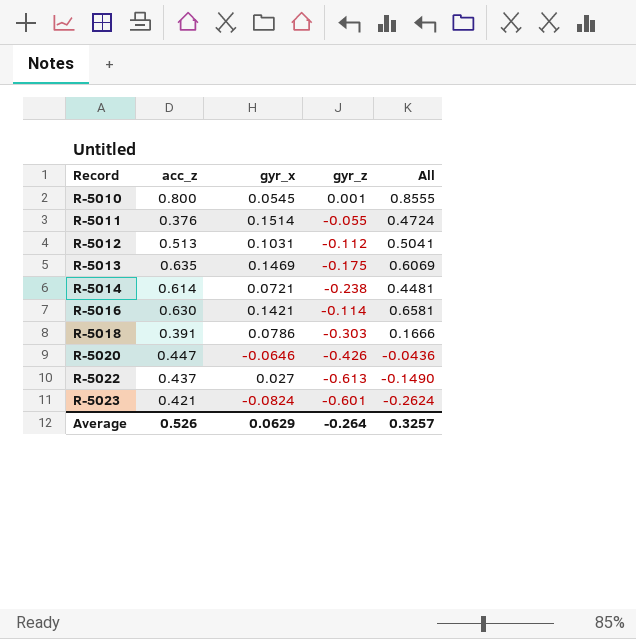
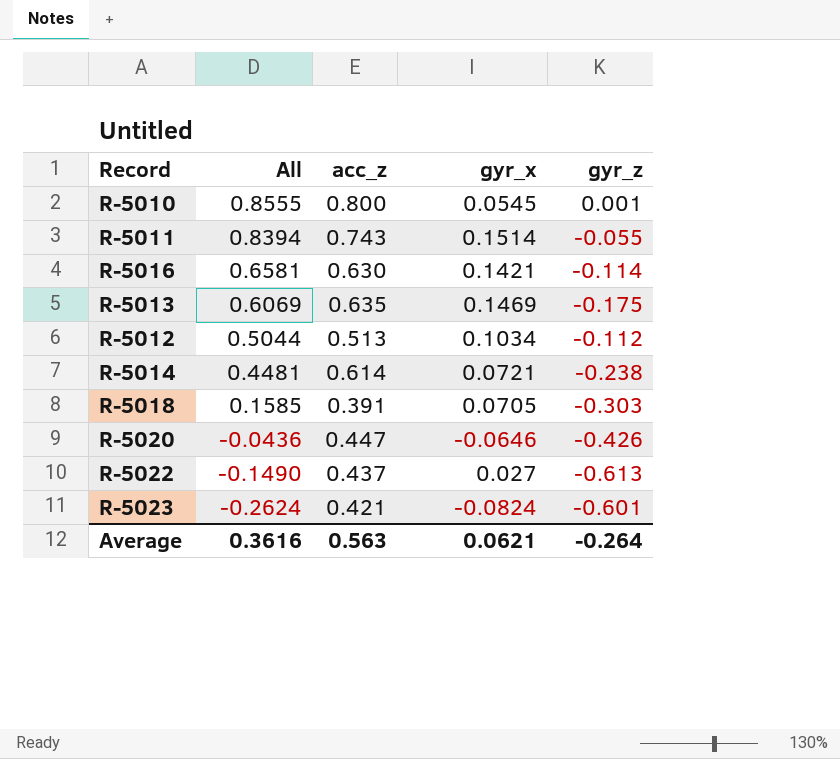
row order: Record ascending -> All descending
column All | position: 5 -> 2
R-5011 | All: 0.4724 -> 0.8394
R-5011 | acc_z: 0.376 -> 0.743
R-5012 | All: 0.5041 -> 0.5044
R-5012 | gyr_x: 0.1031 -> 0.1034
R-5018 | All: 0.1666 -> 0.1585
R-5018 | gyr_x: 0.0786 -> 0.0705
Average | All: 0.3257 -> 0.3616
Average | acc_z: 0.526 -> 0.563
Average | gyr_x: 0.0629 -> 0.0621

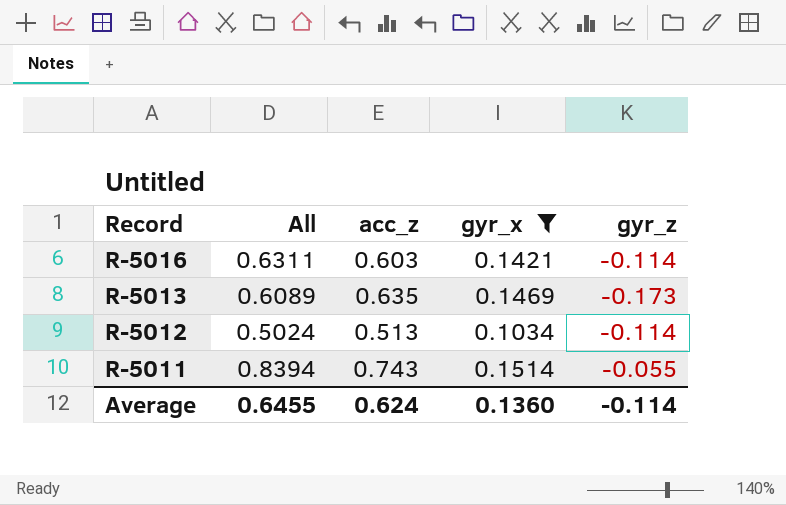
filter: none -> gyr_x >= 0.1034
row order: All descending -> Record descending
R-5016 | All: 0.6581 -> 0.6311
R-5016 | acc_z: 0.630 -> 0.603
R-5013 | All: 0.6069 -> 0.6089
R-5013 | gyr_z: -0.175 -> -0.173
R-5012 | All: 0.5044 -> 0.5024
R-5012 | gyr_z: -0.112 -> -0.114
Average | All: 0.3616 -> 0.6455
Average | acc_z: 0.563 -> 0.624
Average | gyr_x: 0.0621 -> 0.1360
Average | gyr_z: -0.264 -> -0.114

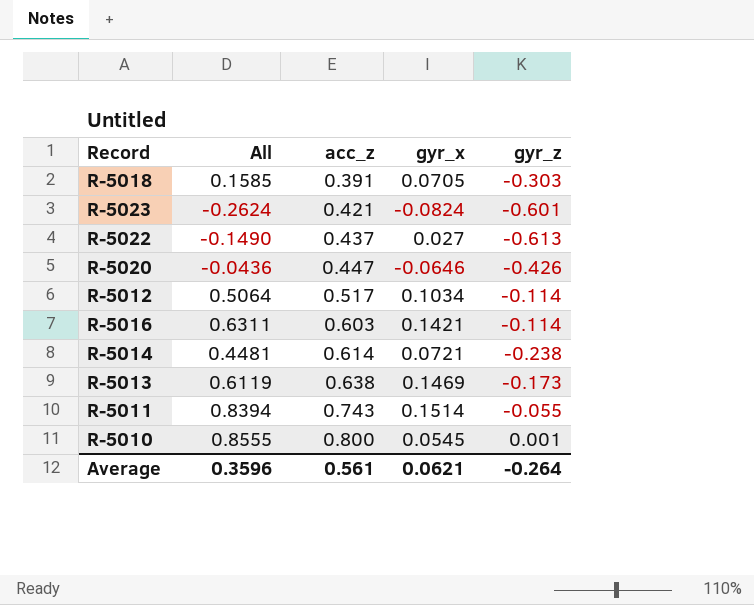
filter: gyr_x >= 0.1034 -> none
row order: Record descending -> acc_z ascending
R-5012 | All: 0.5024 -> 0.5064
R-5012 | acc_z: 0.513 -> 0.517
R-5013 | All: 0.6089 -> 0.6119
R-5013 | acc_z: 0.635 -> 0.638
Average | All: 0.6455 -> 0.3596
Average | acc_z: 0.624 -> 0.561
Average | gyr_x: 0.1360 -> 0.0621
Average | gyr_z: -0.114 -> -0.264

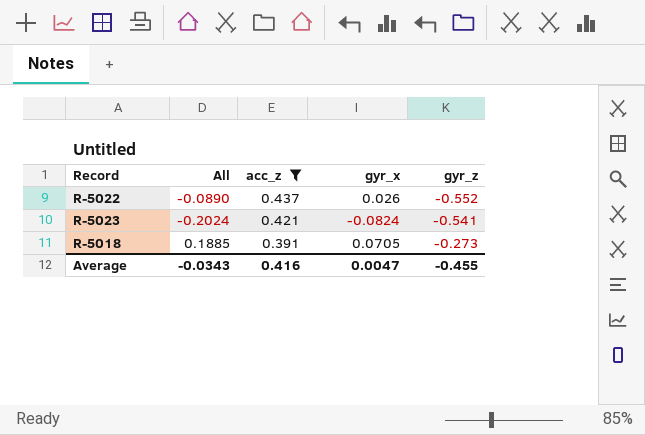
filter: none -> acc_z <= 0.437
row order: acc_z ascending -> acc_z descending
R-5022 | All: -0.1490 -> -0.0890
R-5022 | gyr_x: 0.027 -> 0.026
R-5022 | gyr_z: -0.613 -> -0.552
R-5023 | All: -0.2624 -> -0.2024
R-5023 | gyr_z: -0.601 -> -0.541
R-5018 | All: 0.1585 -> 0.1885
R-5018 | gyr_z: -0.303 -> -0.273
Average | All: 0.3596 -> -0.0343
Average | acc_z: 0.561 -> 0.416
Average | gyr_x: 0.0621 -> 0.0047
Average | gyr_z: -0.264 -> -0.455

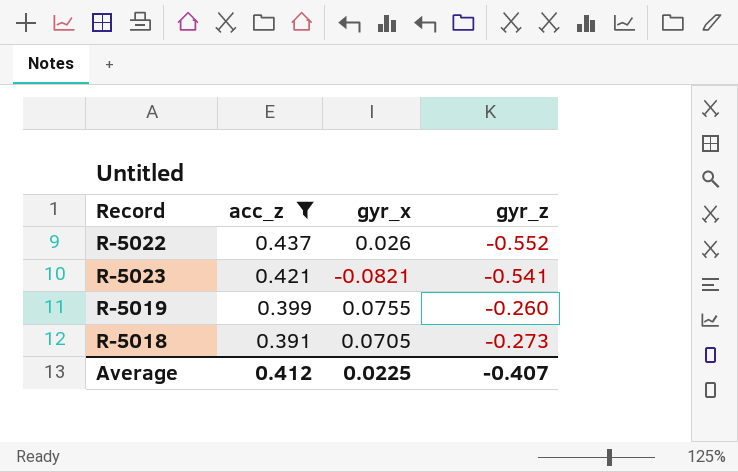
column All | formula: [acc_z] + [gyr_x] + [gyr_z] -> none
R-5023 | gyr_x: -0.0824 -> -0.0821
row R-5019: none -> 0.399 | 0.0755 | -0.260
Average | acc_z: 0.416 -> 0.412
Average | gyr_x: 0.0047 -> 0.0225
Average | gyr_z: -0.455 -> -0.407

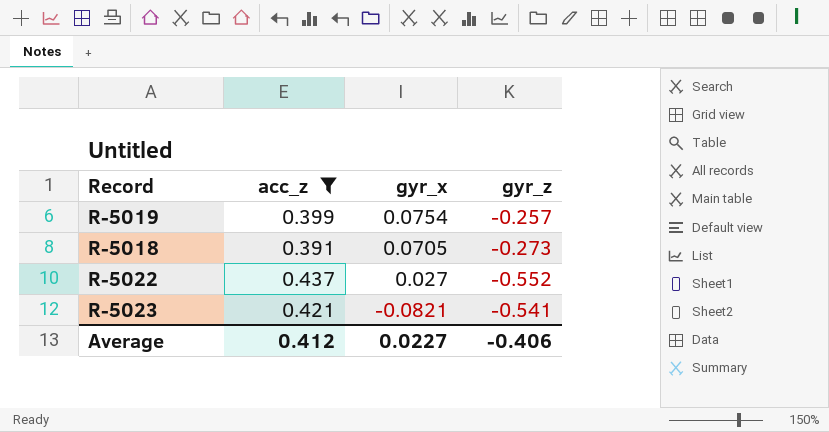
row order: acc_z descending -> gyr_x descending
R-5019 | gyr_x: 0.0755 -> 0.0754
R-5019 | gyr_z: -0.260 -> -0.257
R-5022 | gyr_x: 0.026 -> 0.027
Average | gyr_x: 0.0225 -> 0.0227
Average | gyr_z: -0.407 -> -0.406

